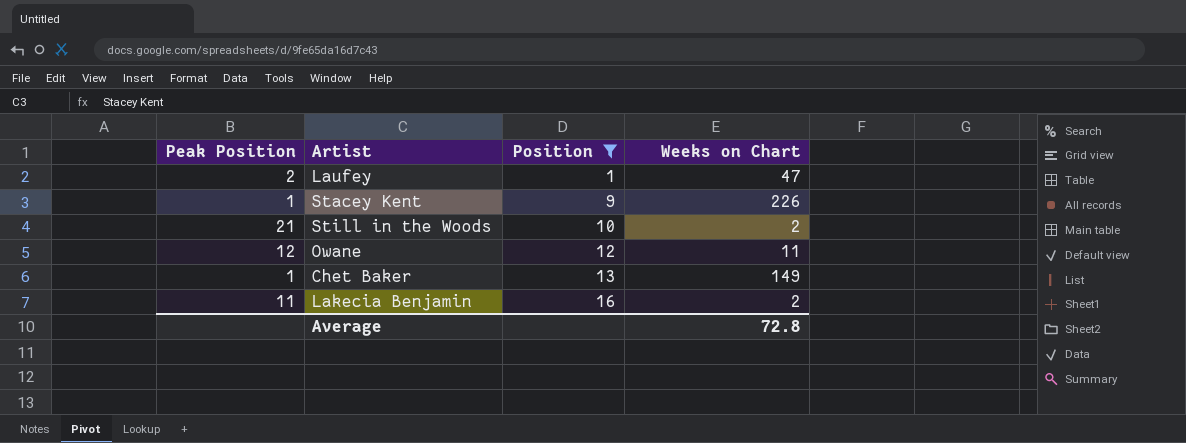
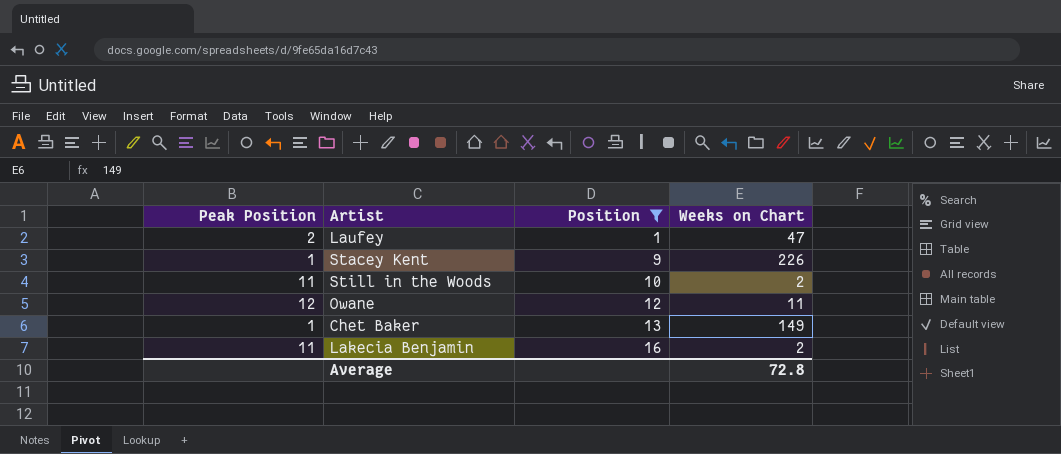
Still in the Woods | Peak Position: 21 -> 11

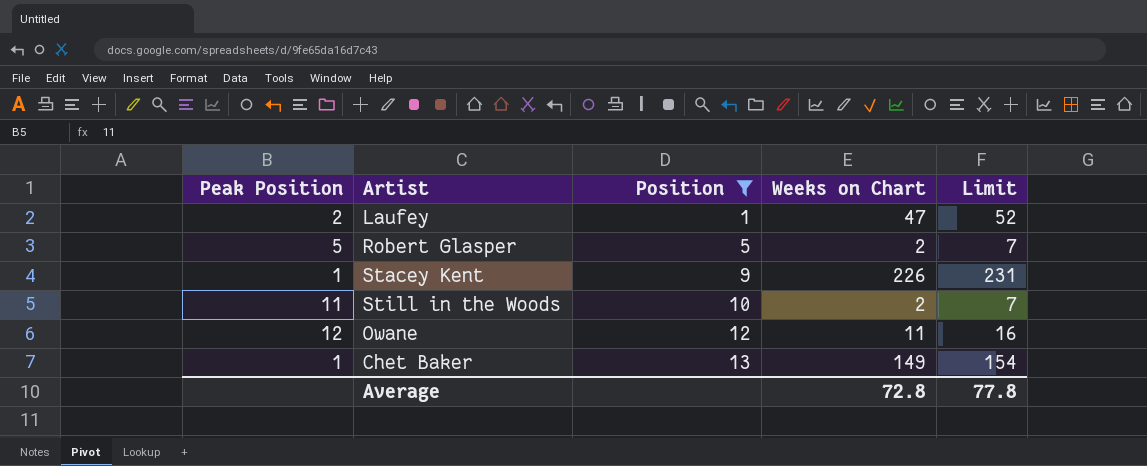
column Limit | formula: none -> [Weeks on Chart] + 5
row Lakecia Benjamin: 11 | 16 | 2 -> none
row Robert Glasper: none -> 5 | 5 | 2 | 7

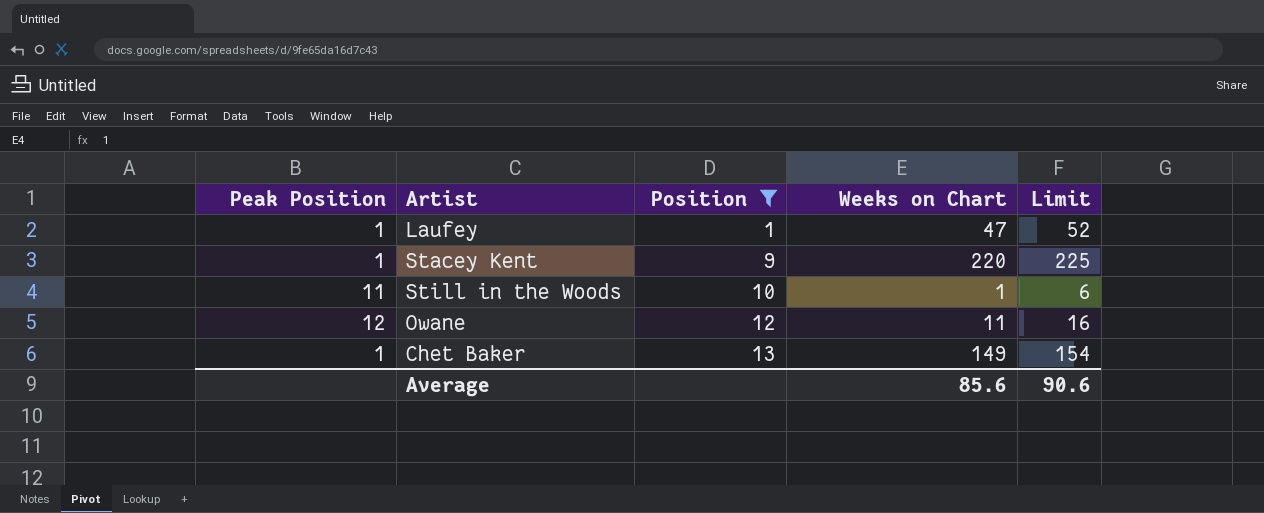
row Robert Glasper: 5 | 5 | 2 | 7 -> none
Laufey | Peak Position: 2 -> 1
Stacey Kent | Weeks on Chart: 226 -> 220
Stacey Kent | Limit: 231 -> 225
Still in the Woods | Weeks on Chart: 2 -> 1
Still in the Woods | Limit: 7 -> 6
Average | Weeks on Chart: 72.8 -> 85.6
Average | Limit: 77.8 -> 90.6

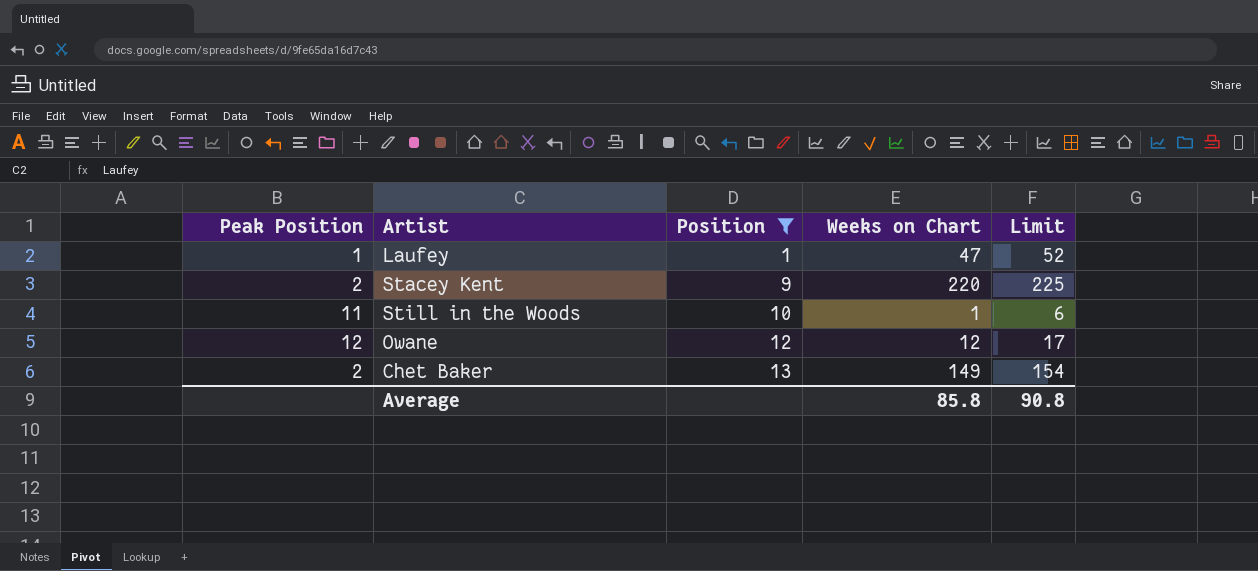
Stacey Kent | Peak Position: 1 -> 2
Owane | Weeks on Chart: 11 -> 12
Owane | Limit: 16 -> 17
Chet Baker | Peak Position: 1 -> 2
Average | Weeks on Chart: 85.6 -> 85.8
Average | Limit: 90.6 -> 90.8

